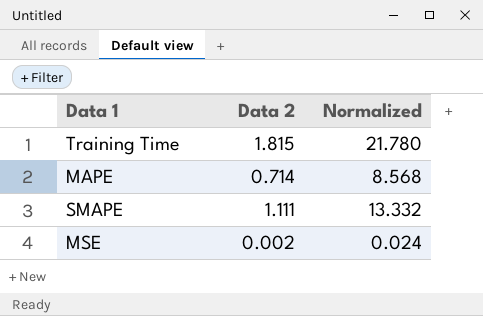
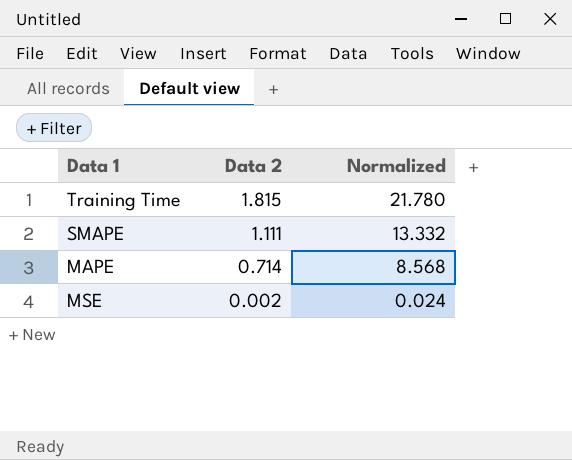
row order: none -> Data 2 descending

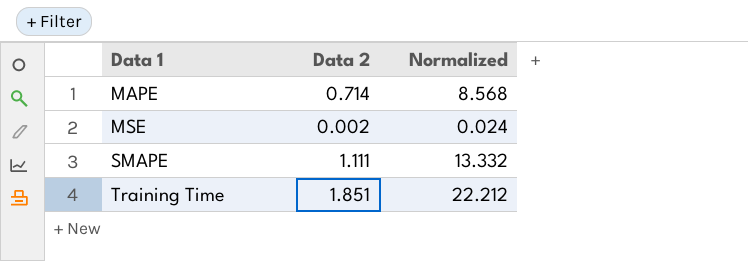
row order: Data 2 descending -> Data 1 ascending
Training Time | Data 2: 1.815 -> 1.851
Training Time | Normalized: 21.780 -> 22.212

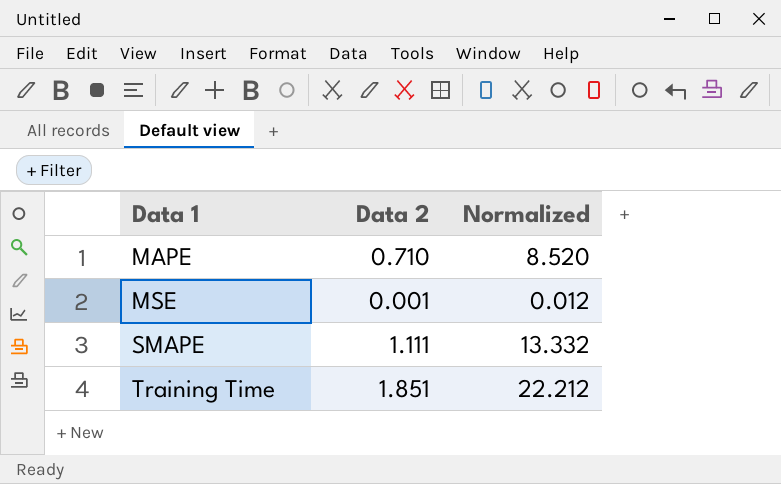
MAPE | Data 2: 0.714 -> 0.710
MAPE | Normalized: 8.568 -> 8.520
MSE | Data 2: 0.002 -> 0.001
MSE | Normalized: 0.024 -> 0.012

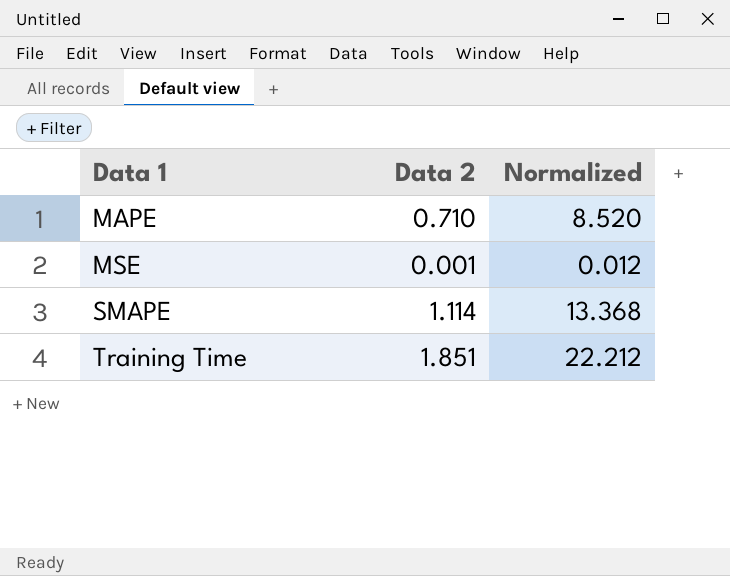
SMAPE | Data 2: 1.111 -> 1.114
SMAPE | Normalized: 13.332 -> 13.368

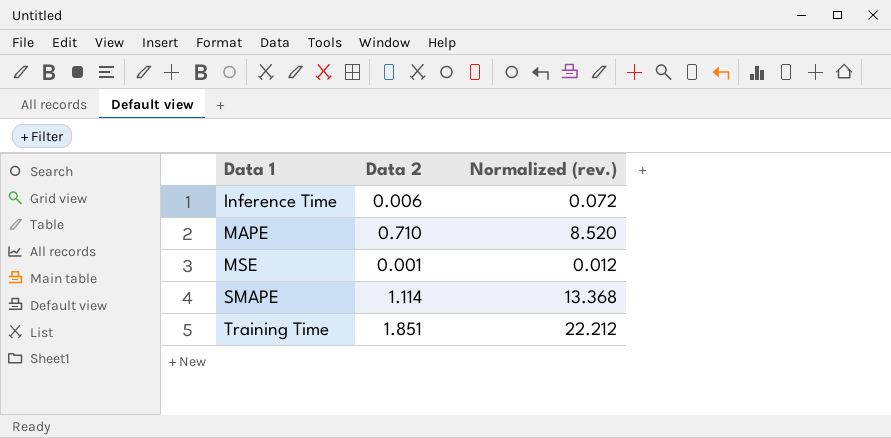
column name: Normalized -> Normalized (rev.)
row Inference Time: none -> 0.006 | 0.072

